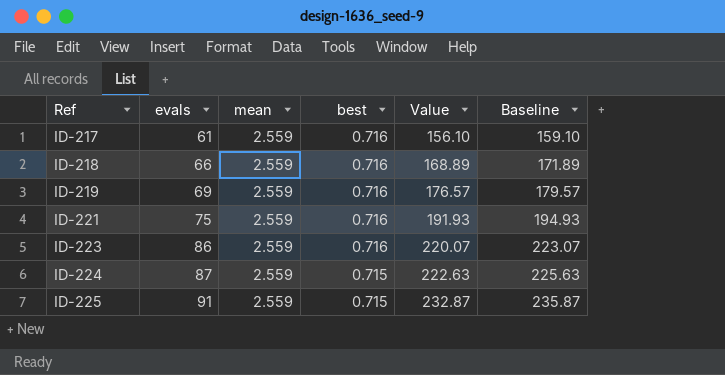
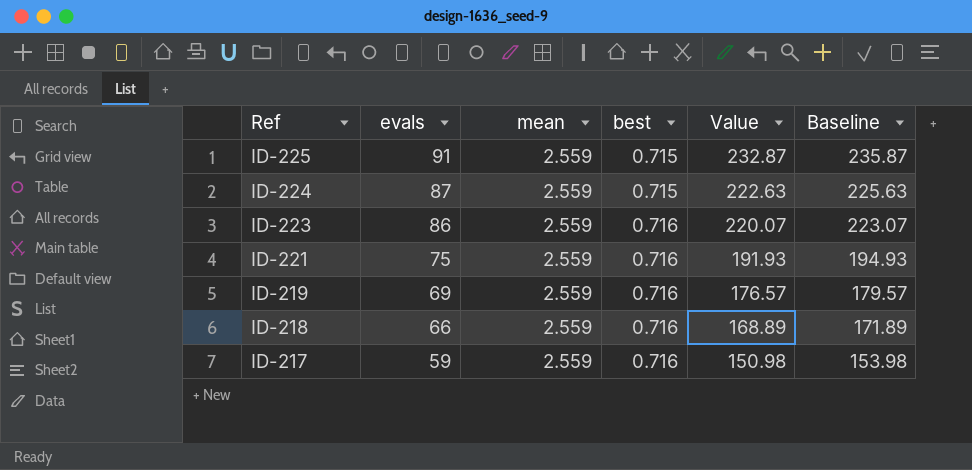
row order: Ref ascending -> Ref descending
ID-217 | evals: 61 -> 59
ID-217 | Value: 156.10 -> 150.98
ID-217 | Baseline: 159.10 -> 153.98

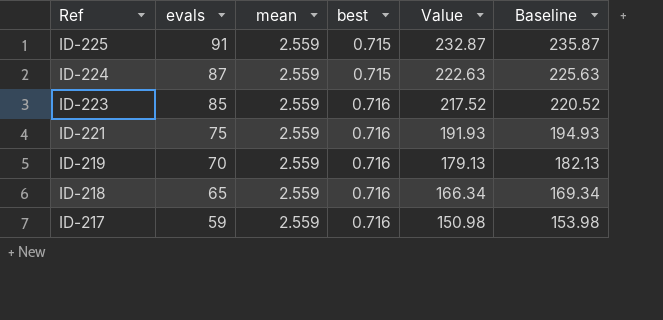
ID-223 | evals: 86 -> 85
ID-223 | Value: 220.07 -> 217.52
ID-223 | Baseline: 223.07 -> 220.52
ID-219 | evals: 69 -> 70
ID-219 | Value: 176.57 -> 179.13
ID-219 | Baseline: 179.57 -> 182.13
ID-218 | evals: 66 -> 65
ID-218 | Value: 168.89 -> 166.34
ID-218 | Baseline: 171.89 -> 169.34

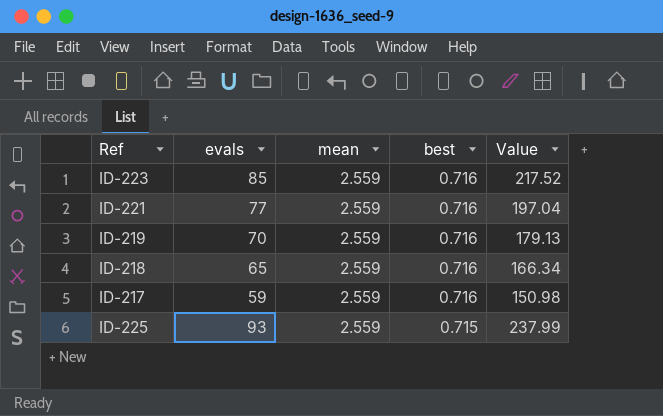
row order: Ref descending -> best descending
column Baseline | formula: [Value] + 3 -> none
row ID-224: 87 | 2.559 | 0.715 | 222.63 | 225.63 -> none
ID-221 | evals: 75 -> 77
ID-221 | Value: 191.93 -> 197.04
ID-225 | evals: 91 -> 93
ID-225 | Value: 232.87 -> 237.99

